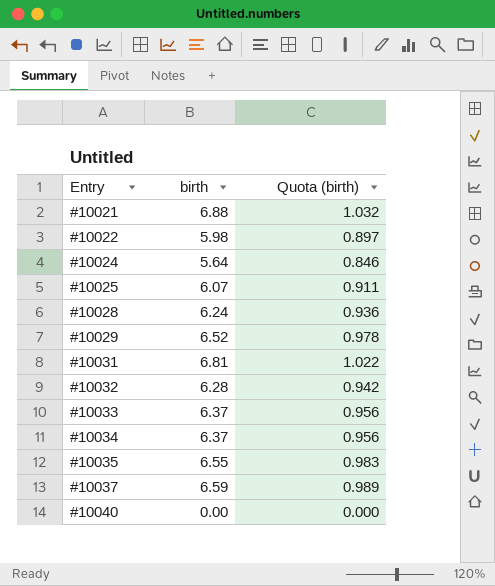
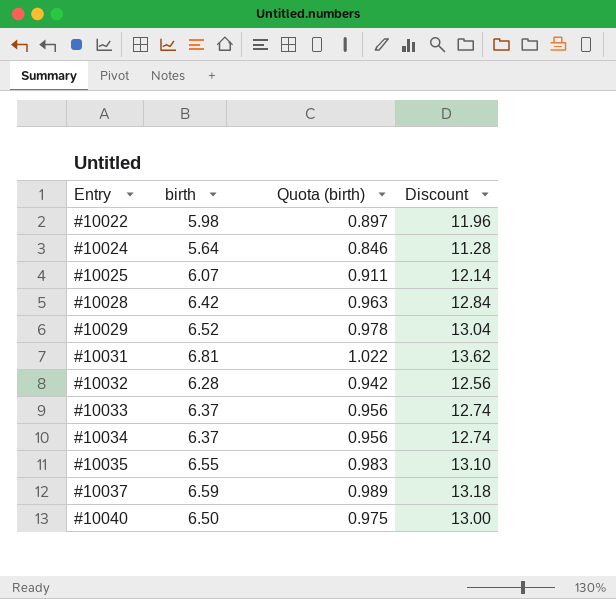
column Discount | formula: none -> [birth] * 2
row #10021: 6.88 | 1.032 -> none
#10028 | birth: 6.24 -> 6.42
#10028 | Quota (birth): 0.936 -> 0.963
#10040 | birth: 0.00 -> 6.50
#10040 | Quota (birth): 0.000 -> 0.975

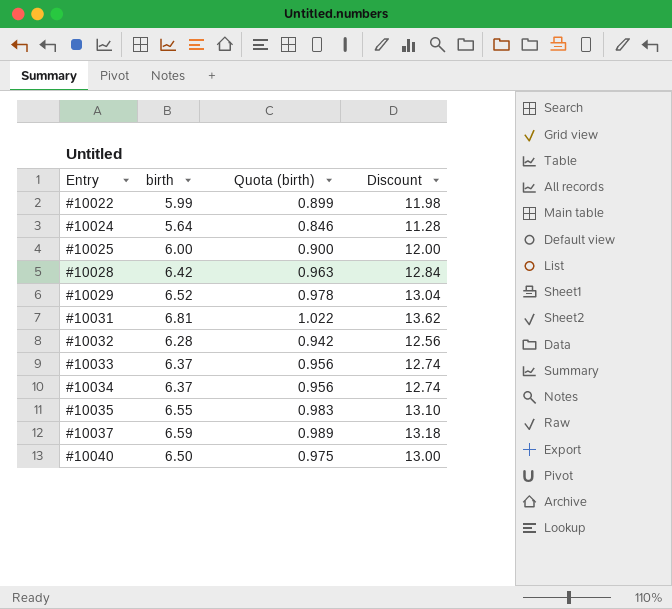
#10022 | birth: 5.98 -> 5.99
#10022 | Quota (birth): 0.897 -> 0.899
#10022 | Discount: 11.96 -> 11.98
#10025 | birth: 6.07 -> 6.00
#10025 | Quota (birth): 0.911 -> 0.900
#10025 | Discount: 12.14 -> 12.00

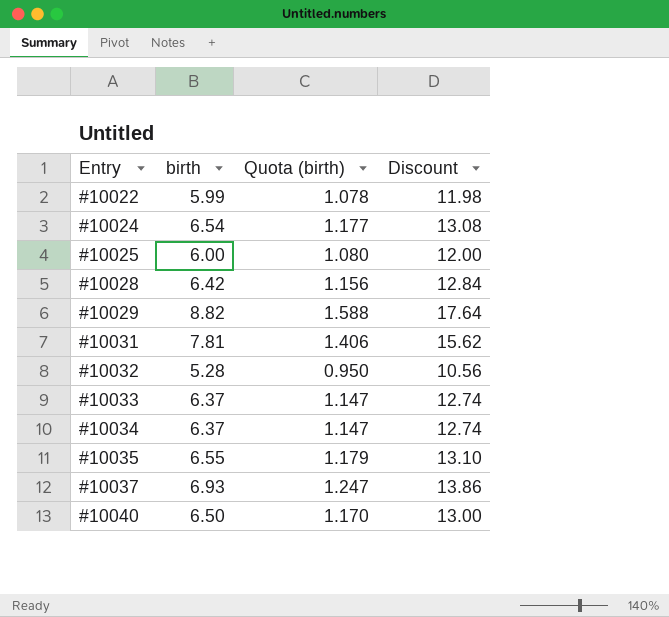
column Quota (birth) | formula: [birth] * 0.15 -> [birth] * 0.18
#10024 | birth: 5.64 -> 6.54
#10024 | Discount: 11.28 -> 13.08
#10029 | birth: 6.52 -> 8.82
#10029 | Discount: 13.04 -> 17.64
#10031 | birth: 6.81 -> 7.81
#10031 | Discount: 13.62 -> 15.62
#10032 | birth: 6.28 -> 5.28
#10032 | Discount: 12.56 -> 10.56
#10037 | birth: 6.59 -> 6.93
#10037 | Discount: 13.18 -> 13.86

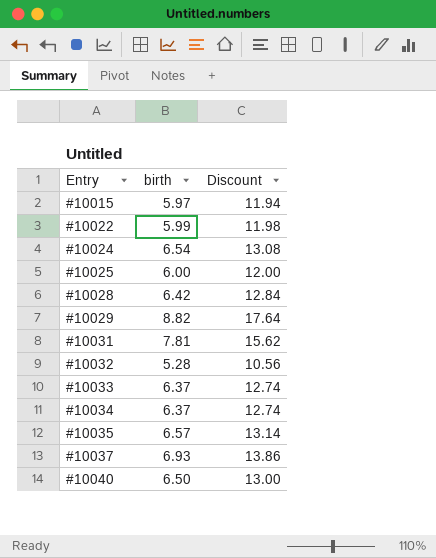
column Quota (birth) | formula: [birth] * 0.18 -> none
row #10015: none -> 5.97 | 11.94
#10035 | birth: 6.55 -> 6.57
#10035 | Discount: 13.10 -> 13.14

